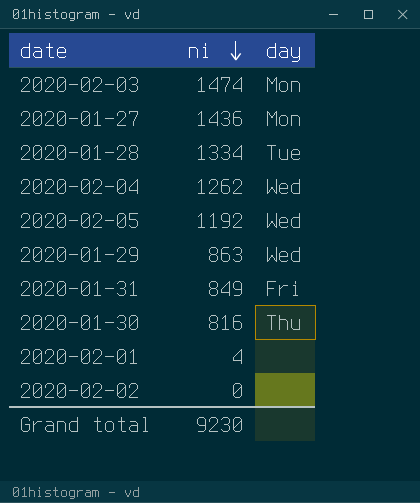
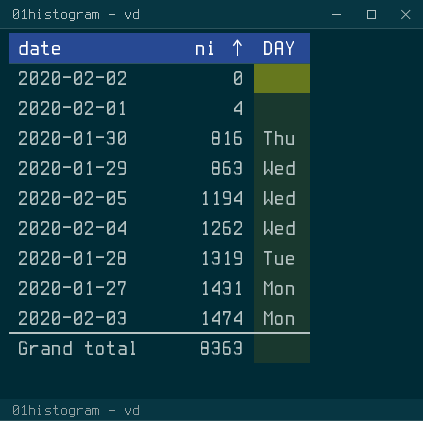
row order: ni descending -> ni ascending
column name: day -> DAY
row 2020-01-31: 849 | Fri -> none
2020-02-05 | ni: 1192 -> 1194
2020-01-28 | ni: 1334 -> 1319
2020-01-27 | ni: 1436 -> 1431
Grand total | ni: 9230 -> 8363

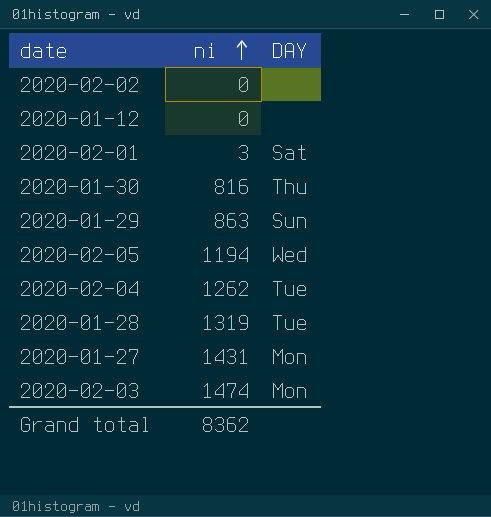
row 2020-01-12: none -> 0 | none
2020-02-01 | ni: 4 -> 3
2020-02-01 | DAY: none -> Sat
2020-01-29 | DAY: Wed -> Sun
2020-02-04 | DAY: Wed -> Tue
Grand total | ni: 8363 -> 8362

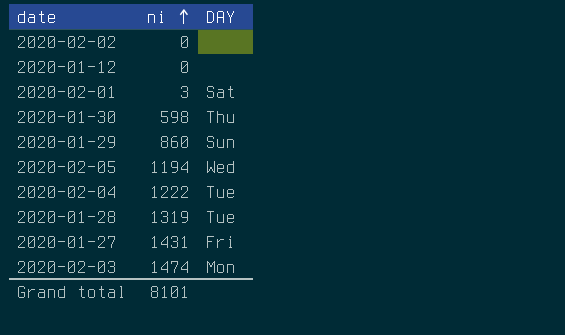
2020-01-30 | ni: 816 -> 598
2020-01-29 | ni: 863 -> 860
2020-02-04 | ni: 1262 -> 1222
2020-01-27 | DAY: Mon -> Fri
Grand total | ni: 8362 -> 8101

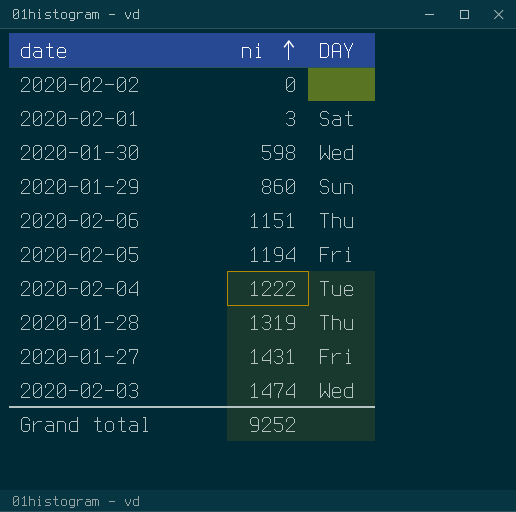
row 2020-01-12: 0 | none -> none
2020-01-30 | DAY: Thu -> Wed
row 2020-02-06: none -> 1151 | Thu
2020-02-05 | DAY: Wed -> Fri
2020-01-28 | DAY: Tue -> Thu
2020-02-03 | DAY: Mon -> Wed
Grand total | ni: 8101 -> 9252

